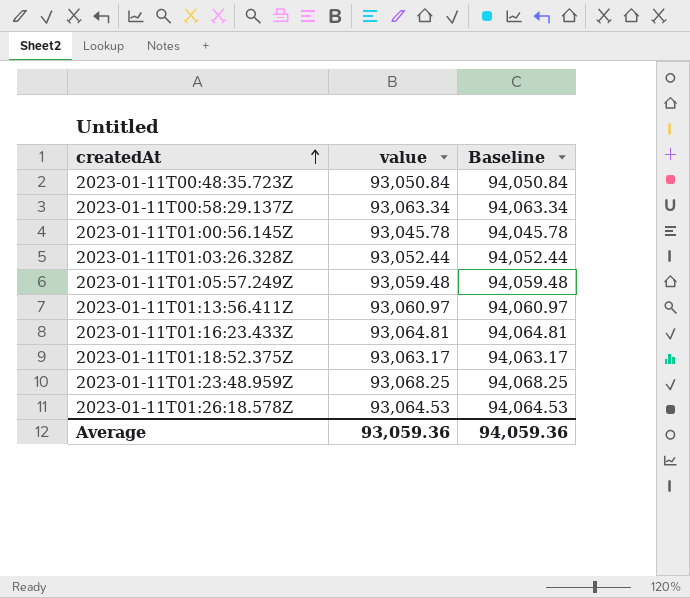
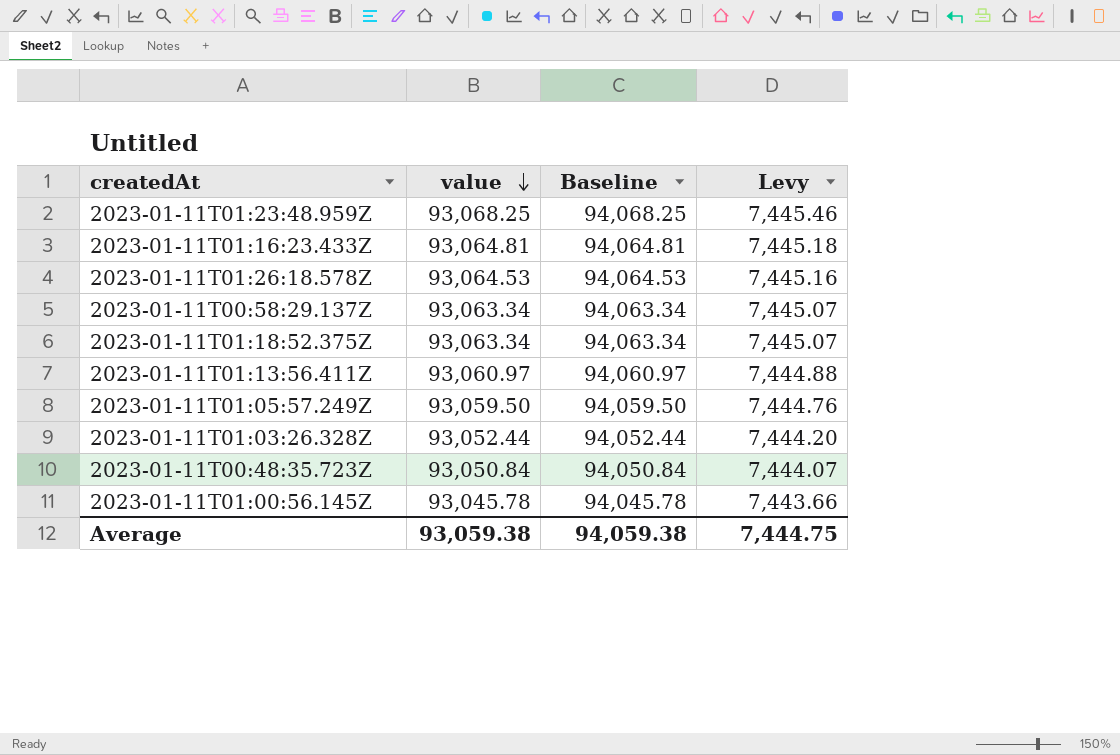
row order: createdAt ascending -> value descending
column Levy | formula: none -> [value] * 0.08
2023-01-11T01:18:52.375Z | value: 93,063.17 -> 93,063.34
2023-01-11T01:18:52.375Z | Baseline: 94,063.17 -> 94,063.34
2023-01-11T01:05:57.249Z | value: 93,059.48 -> 93,059.50
2023-01-11T01:05:57.249Z | Baseline: 94,059.48 -> 94,059.50
Average | value: 93,059.36 -> 93,059.38
Average | Baseline: 94,059.36 -> 94,059.38

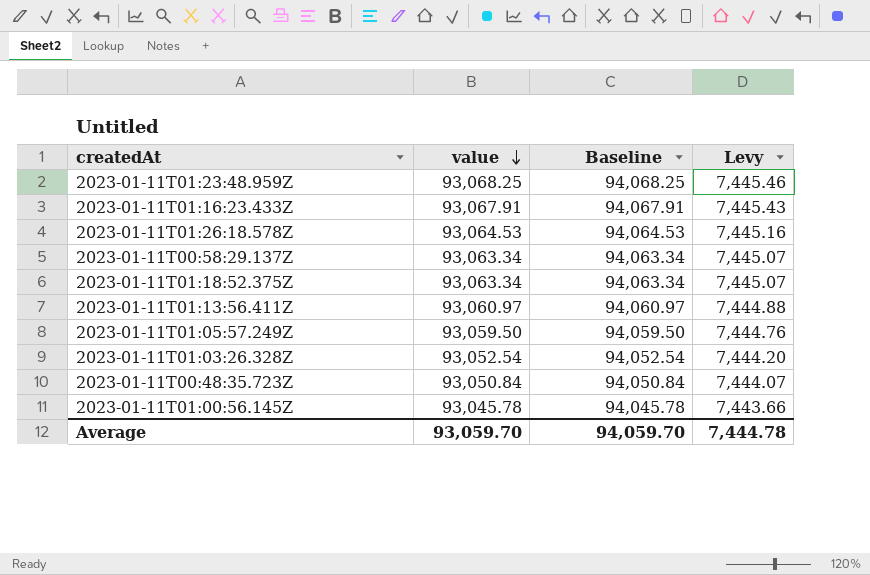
2023-01-11T01:16:23.433Z | value: 93,064.81 -> 93,067.91
2023-01-11T01:16:23.433Z | Baseline: 94,064.81 -> 94,067.91
2023-01-11T01:16:23.433Z | Levy: 7,445.18 -> 7,445.43
2023-01-11T01:03:26.328Z | value: 93,052.44 -> 93,052.54
2023-01-11T01:03:26.328Z | Baseline: 94,052.44 -> 94,052.54
Average | value: 93,059.38 -> 93,059.70
Average | Baseline: 94,059.38 -> 94,059.70
Average | Levy: 7,444.75 -> 7,444.78

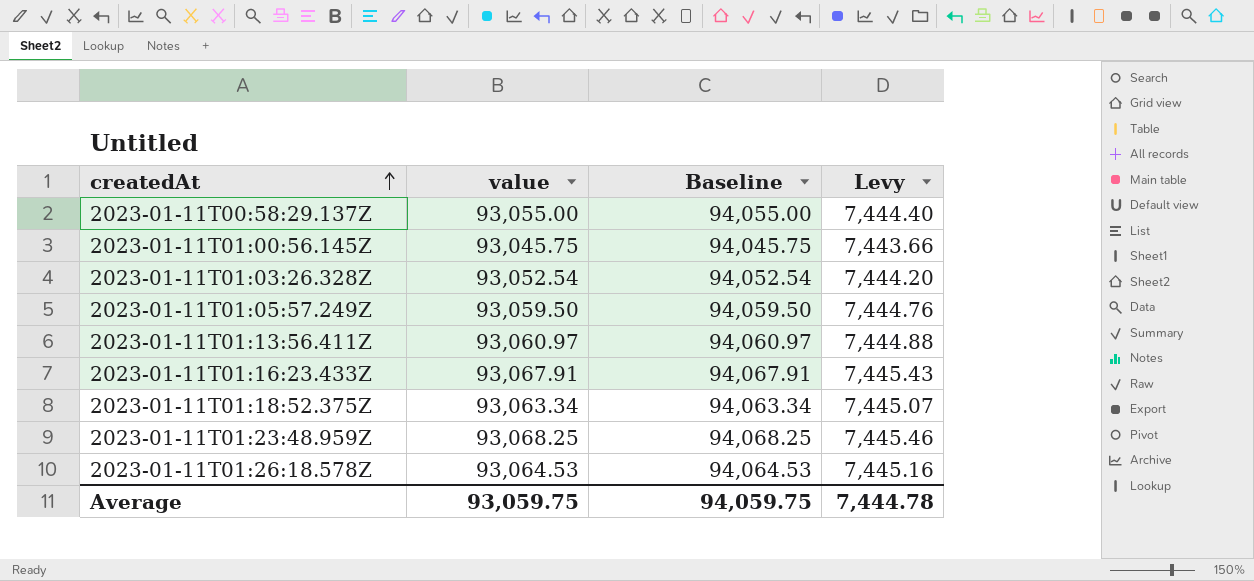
row order: value descending -> createdAt ascending
row 2023-01-11T00:48:35.723Z: 93,050.84 | 94,050.84 | 7,444.07 -> none
2023-01-11T00:58:29.137Z | value: 93,063.34 -> 93,055.00
2023-01-11T00:58:29.137Z | Baseline: 94,063.34 -> 94,055.00
2023-01-11T00:58:29.137Z | Levy: 7,445.07 -> 7,444.40
2023-01-11T01:00:56.145Z | value: 93,045.78 -> 93,045.75
2023-01-11T01:00:56.145Z | Baseline: 94,045.78 -> 94,045.75
Average | value: 93,059.70 -> 93,059.75
Average | Baseline: 94,059.70 -> 94,059.75

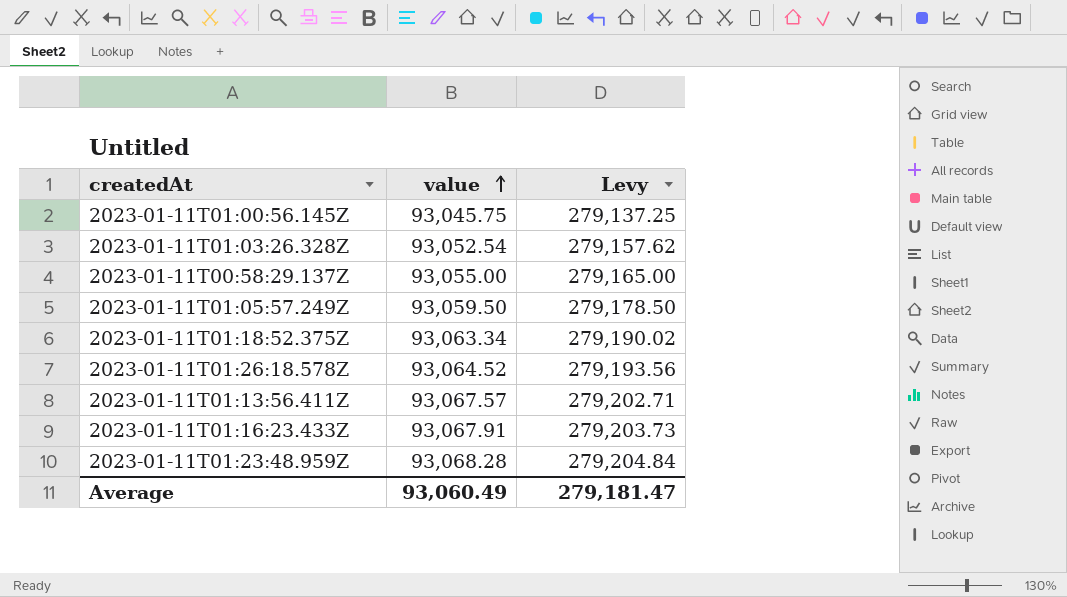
row order: createdAt ascending -> value ascending
column Baseline | formula: [value] + 1000 -> none
column Levy | formula: [value] * 0.08 -> [value] * 3
2023-01-11T01:26:18.578Z | value: 93,064.53 -> 93,064.52
2023-01-11T01:13:56.411Z | value: 93,060.97 -> 93,067.57
2023-01-11T01:23:48.959Z | value: 93,068.25 -> 93,068.28
Average | value: 93,059.75 -> 93,060.49
Average | Levy: 7,444.78 -> 279,181.47

